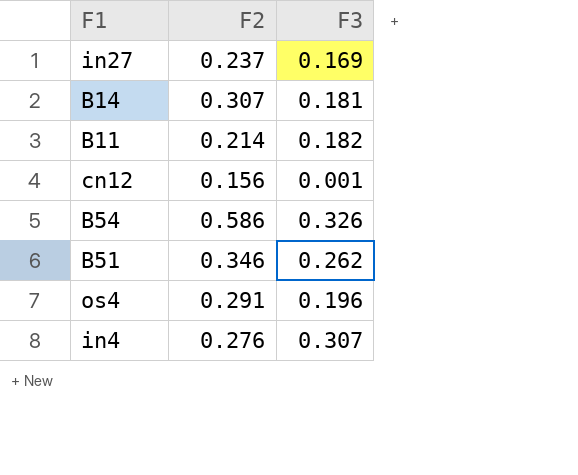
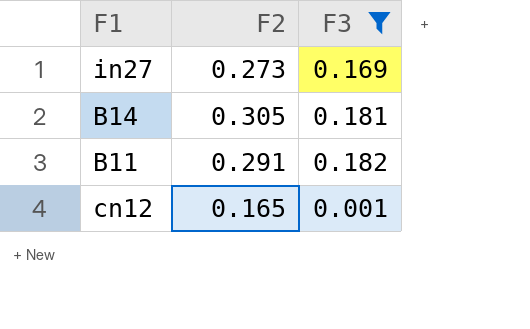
filter: none -> F3 <= 0.182
in27 | F2: 0.237 -> 0.273
B14 | F2: 0.307 -> 0.305
B11 | F2: 0.214 -> 0.291
cn12 | F2: 0.156 -> 0.165

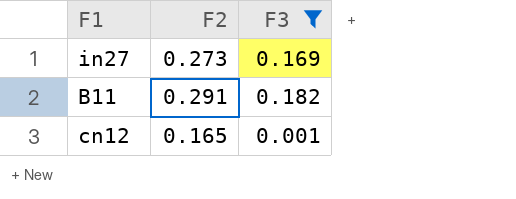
row B14: 0.305 | 0.181 -> none

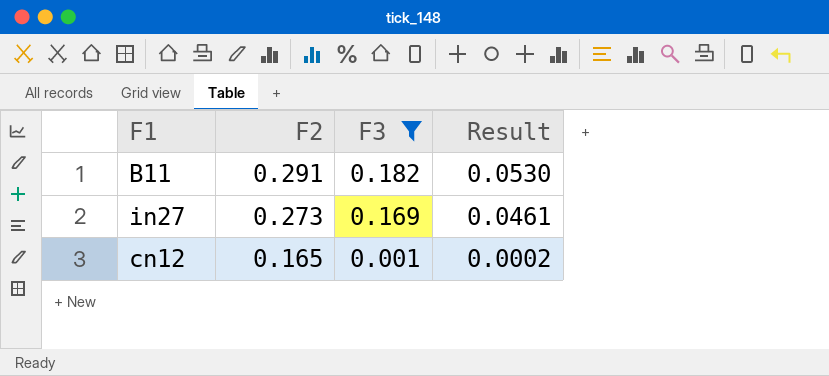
row order: none -> F2 descending
column Result | formula: none -> [F2] * [F3]

